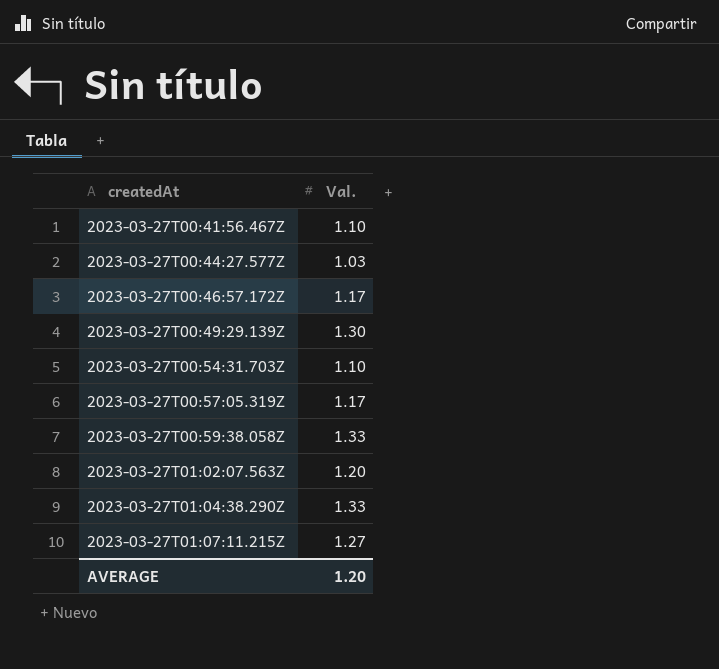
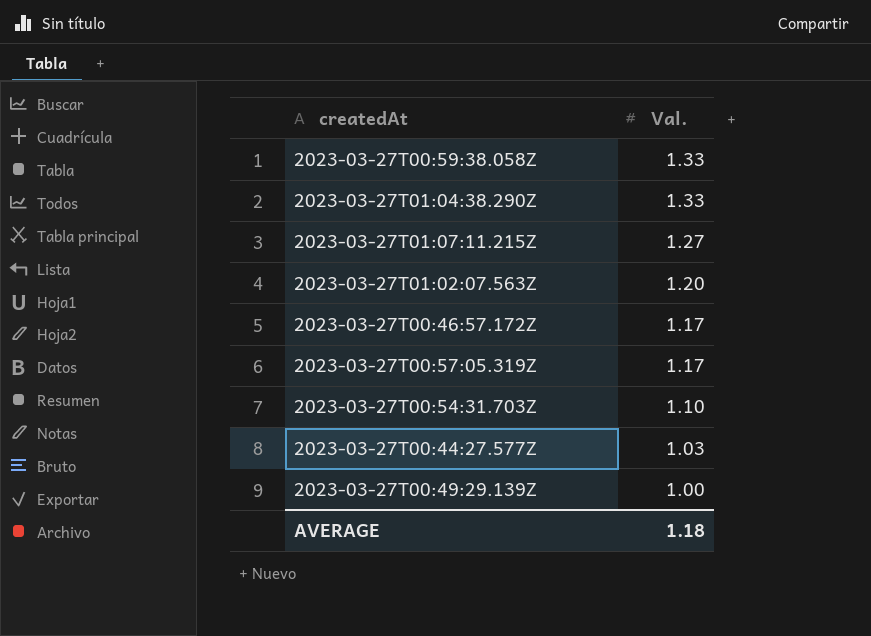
row order: createdAt ascending -> Val. descending
row 2023-03-27T00:41:56.467Z: 1.10 -> none
2023-03-27T00:49:29.139Z | Val.: 1.30 -> 1.00
AVERAGE | Val.: 1.20 -> 1.18

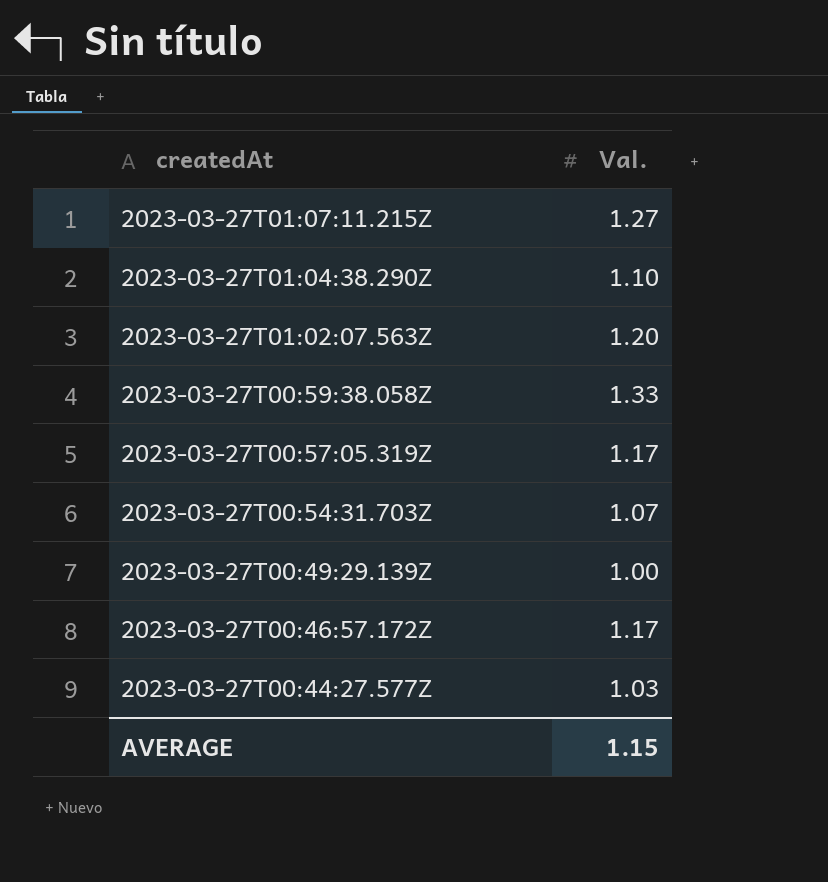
row order: Val. descending -> createdAt descending
2023-03-27T01:04:38.290Z | Val.: 1.33 -> 1.10
2023-03-27T00:54:31.703Z | Val.: 1.10 -> 1.07
AVERAGE | Val.: 1.18 -> 1.15

